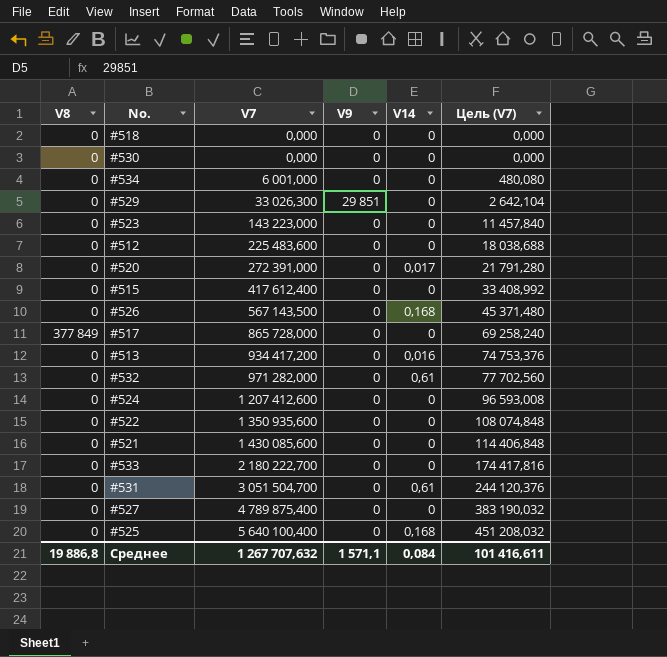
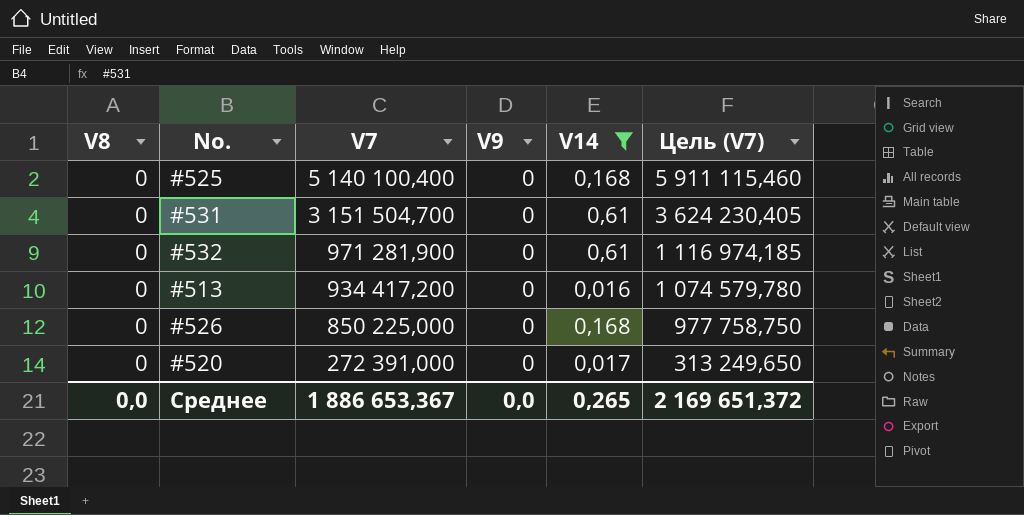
filter: none -> V14 != 0
row order: V7 ascending -> V7 descending
column Цель (V7) | formula: [V7] * 0,08 -> [V7] * 1,15
#525 | V7: 5 640 100,400 -> 5 140 100,400
#531 | V7: 3 051 504,700 -> 3 151 504,700
#532 | V7: 971 282,000 -> 971 281,900
#526 | V7: 567 143,500 -> 850 225,000
Среднее | V8: 19 886,8 -> 0,0
Среднее | V7: 1 267 707,632 -> 1 886 653,367
Среднее | V9: 1 571,1 -> 0,0
Среднее | V14: 0,084 -> 0,265
Среднее | Цель (V7): 101 416,611 -> 2 169 651,372

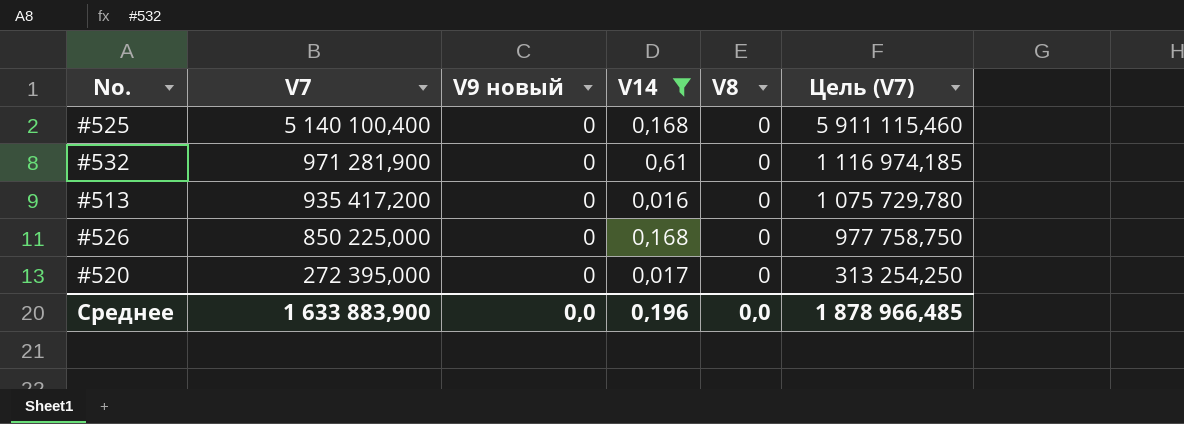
column name: V9 -> V9 новый
column V8 | position: 1 -> 5
row #531: 0 | 3 151 504,700 | 0 | 0,61 | 3 624 230,405 -> none
#513 | V7: 934 417,200 -> 935 417,200
#513 | Цель (V7): 1 074 579,780 -> 1 075 729,780
#520 | V7: 272 391,000 -> 272 395,000
#520 | Цель (V7): 313 249,650 -> 313 254,250
Среднее | V7: 1 886 653,367 -> 1 633 883,900
Среднее | V14: 0,265 -> 0,196
Среднее | Цель (V7): 2 169 651,372 -> 1 878 966,485

